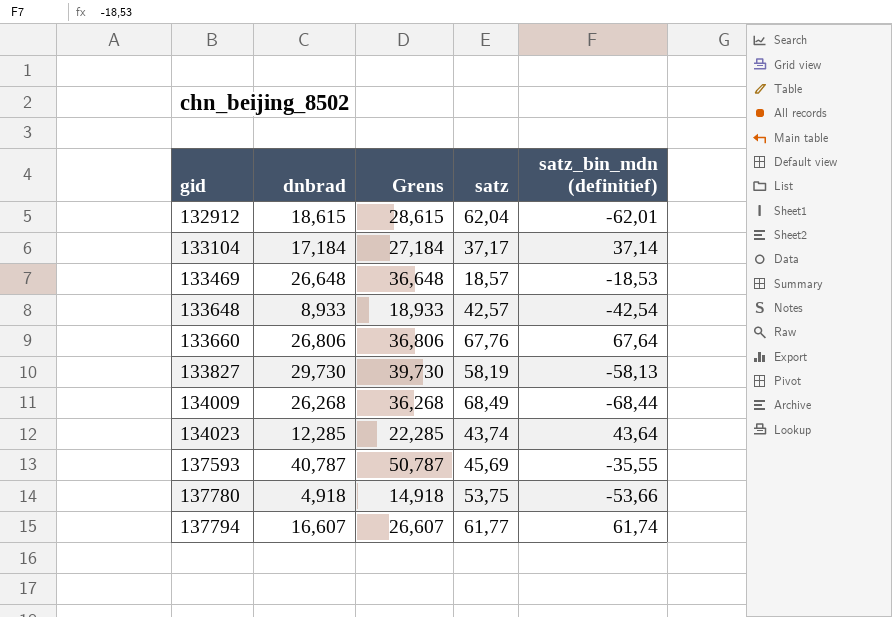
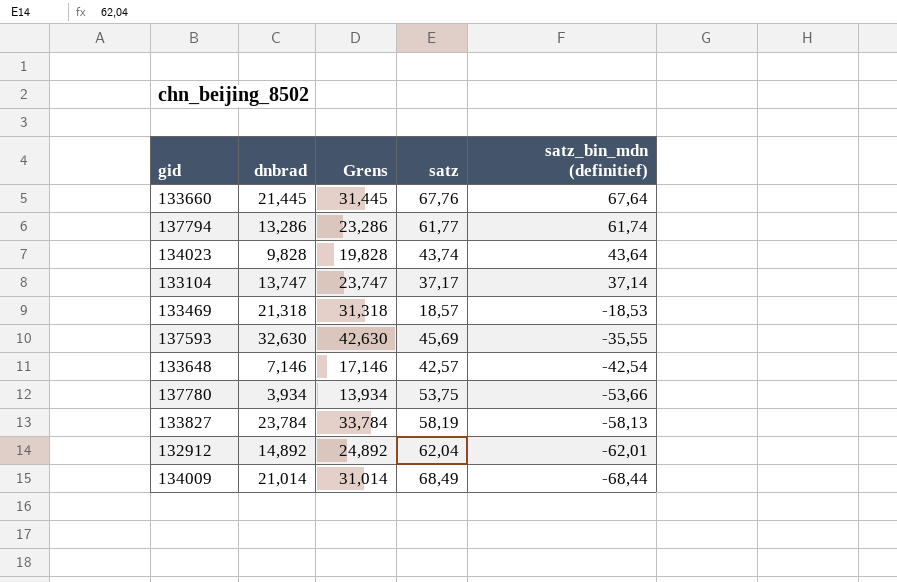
row order: gid ascending -> satz_bin_mdn (definitief) descending
133660 | dnbrad: 26,806 -> 21,445
133660 | Grens: 36,806 -> 31,445
137794 | dnbrad: 16,607 -> 13,286
137794 | Grens: 26,607 -> 23,286
134023 | dnbrad: 12,285 -> 9,828
134023 | Grens: 22,285 -> 19,828
133104 | dnbrad: 17,184 -> 13,747
133104 | Grens: 27,184 -> 23,747
133469 | dnbrad: 26,648 -> 21,318
133469 | Grens: 36,648 -> 31,318
137593 | dnbrad: 40,787 -> 32,630
137593 | Grens: 50,787 -> 42,630
133648 | dnbrad: 8,933 -> 7,146
133648 | Grens: 18,933 -> 17,146
137780 | dnbrad: 4,918 -> 3,934
137780 | Grens: 14,918 -> 13,934
133827 | dnbrad: 29,730 -> 23,784
133827 | Grens: 39,730 -> 33,784
132912 | dnbrad: 18,615 -> 14,892
132912 | Grens: 28,615 -> 24,892
134009 | dnbrad: 26,268 -> 21,014
134009 | Grens: 36,268 -> 31,014

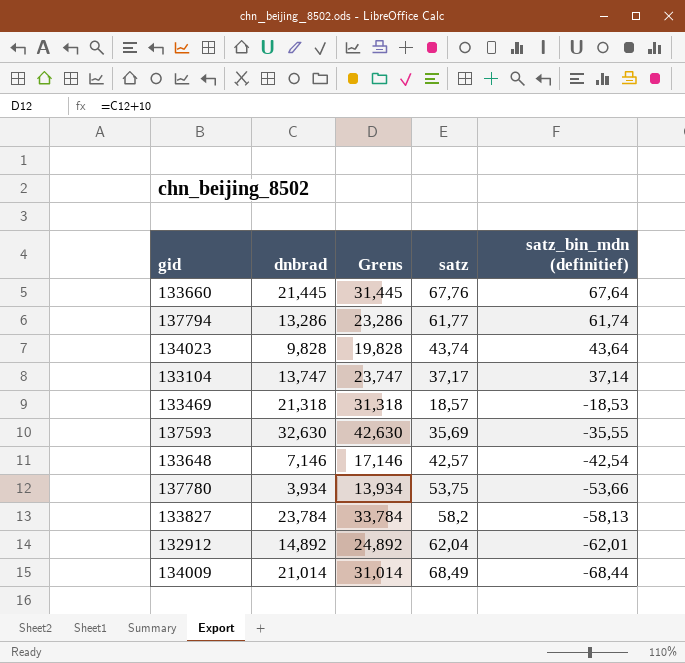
137593 | satz: 45,69 -> 35,69
133827 | satz: 58,19 -> 58,2

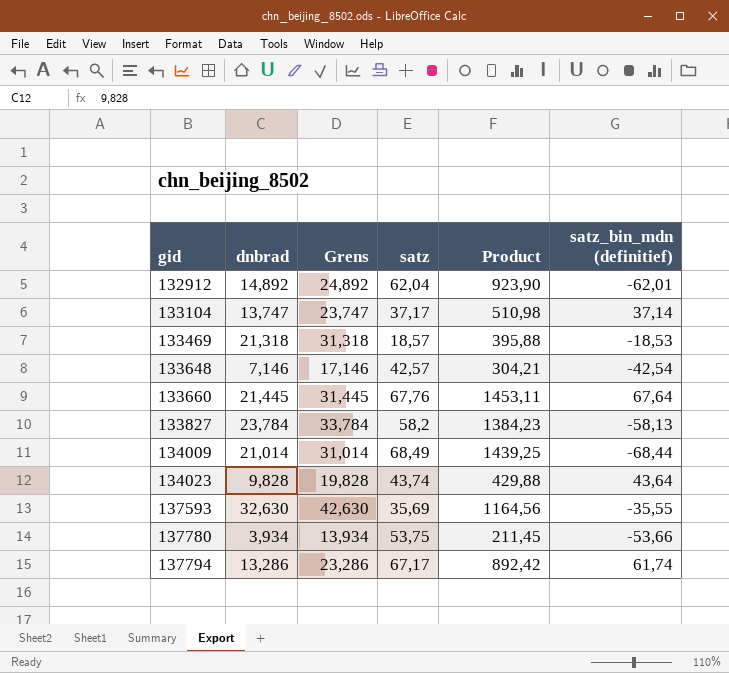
row order: satz_bin_mdn (definitief) descending -> gid ascending
column Product | formula: none -> [dnbrad] * [satz]
137794 | satz: 61,77 -> 67,17

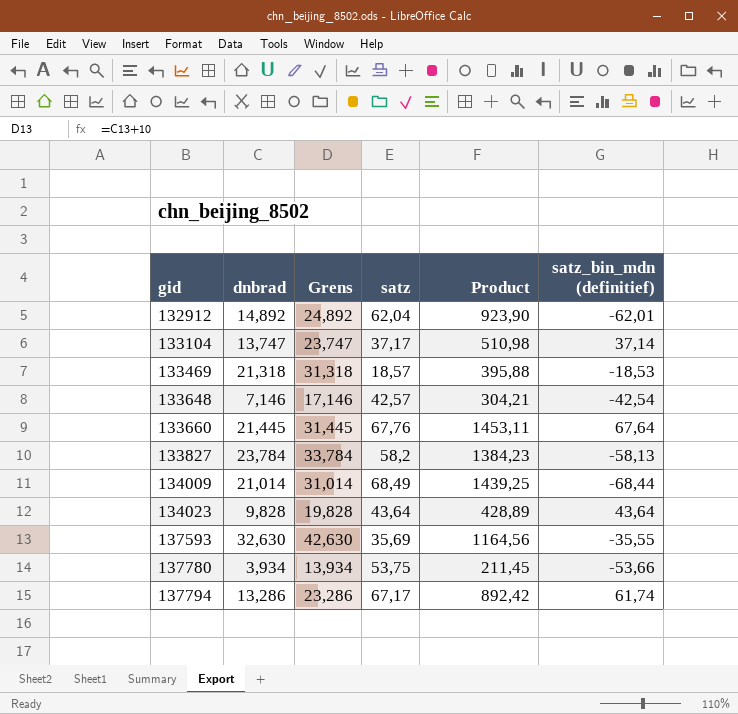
134023 | satz: 43,74 -> 43,64
134023 | Product: 429,88 -> 428,89

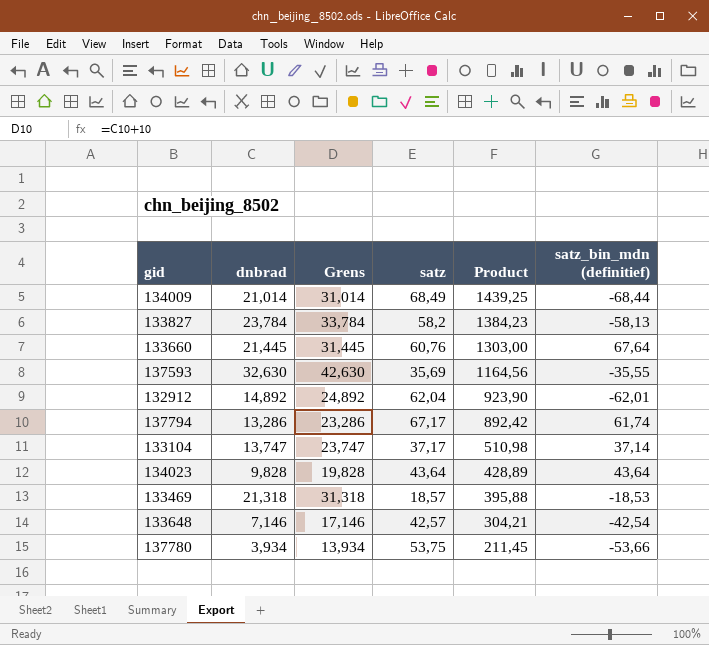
row order: gid ascending -> Product descending
133660 | satz: 67,76 -> 60,76
133660 | Product: 1453,11 -> 1303,00

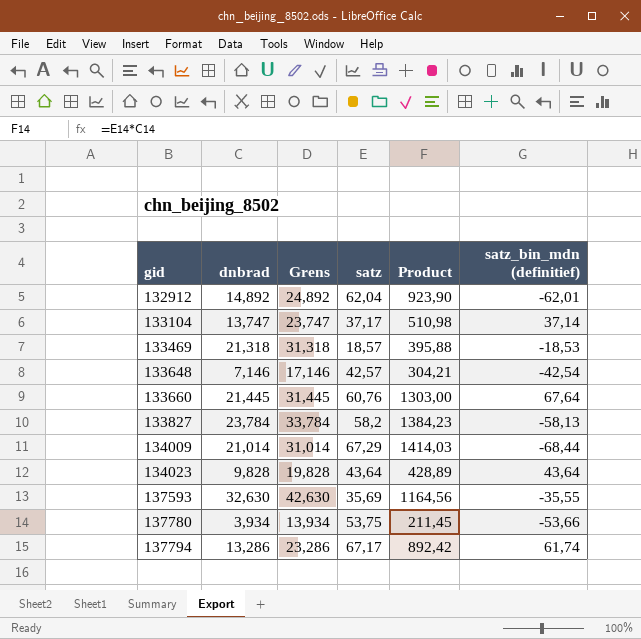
row order: Product descending -> gid ascending
134009 | satz: 68,49 -> 67,29
134009 | Product: 1439,25 -> 1414,03

